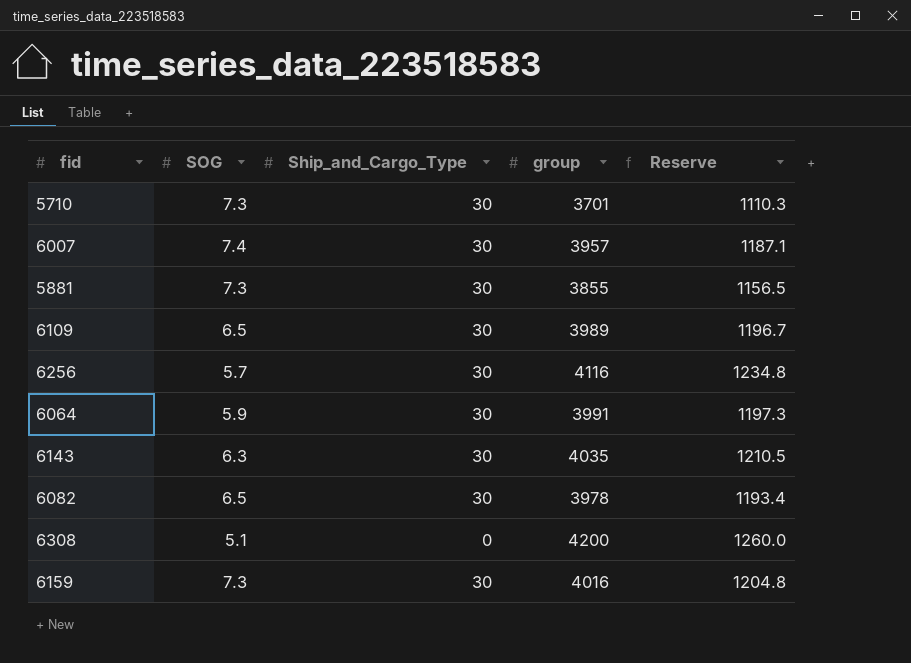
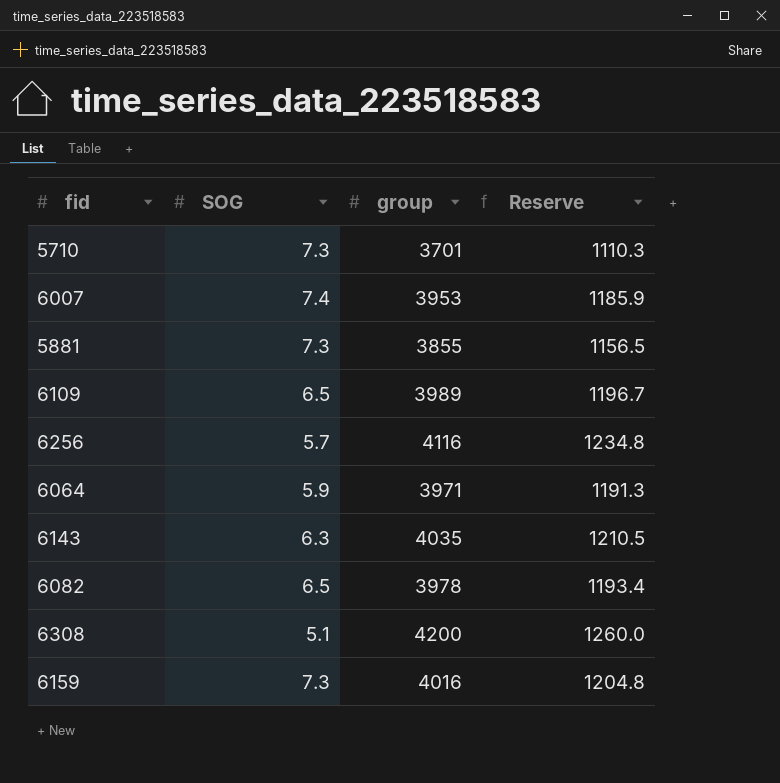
column Ship_and_Cargo_Type | position: 3 -> none
6007 | group: 3957 -> 3953
6007 | Reserve: 1187.1 -> 1185.9
6064 | group: 3991 -> 3971
6064 | Reserve: 1197.3 -> 1191.3

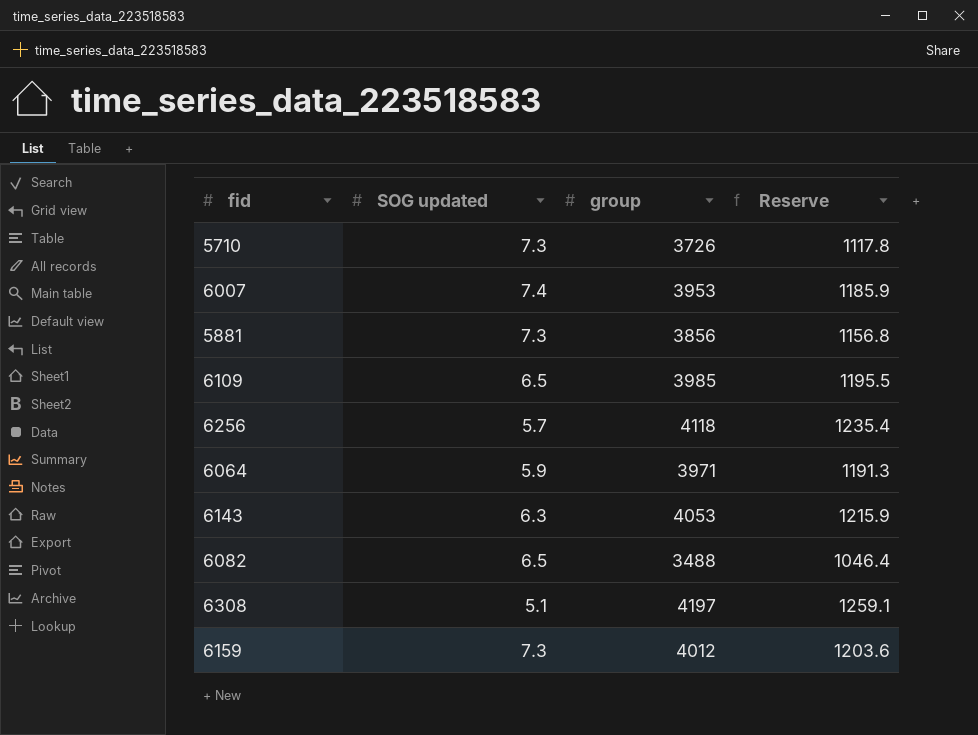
column name: SOG -> SOG updated
5710 | group: 3701 -> 3726
5710 | Reserve: 1110.3 -> 1117.8
5881 | group: 3855 -> 3856
5881 | Reserve: 1156.5 -> 1156.8
6109 | group: 3989 -> 3985
6109 | Reserve: 1196.7 -> 1195.5
6256 | group: 4116 -> 4118
6256 | Reserve: 1234.8 -> 1235.4
6143 | group: 4035 -> 4053
6143 | Reserve: 1210.5 -> 1215.9
6082 | group: 3978 -> 3488
6082 | Reserve: 1193.4 -> 1046.4
6308 | group: 4200 -> 4197
6308 | Reserve: 1260.0 -> 1259.1
6159 | group: 4016 -> 4012
6159 | Reserve: 1204.8 -> 1203.6

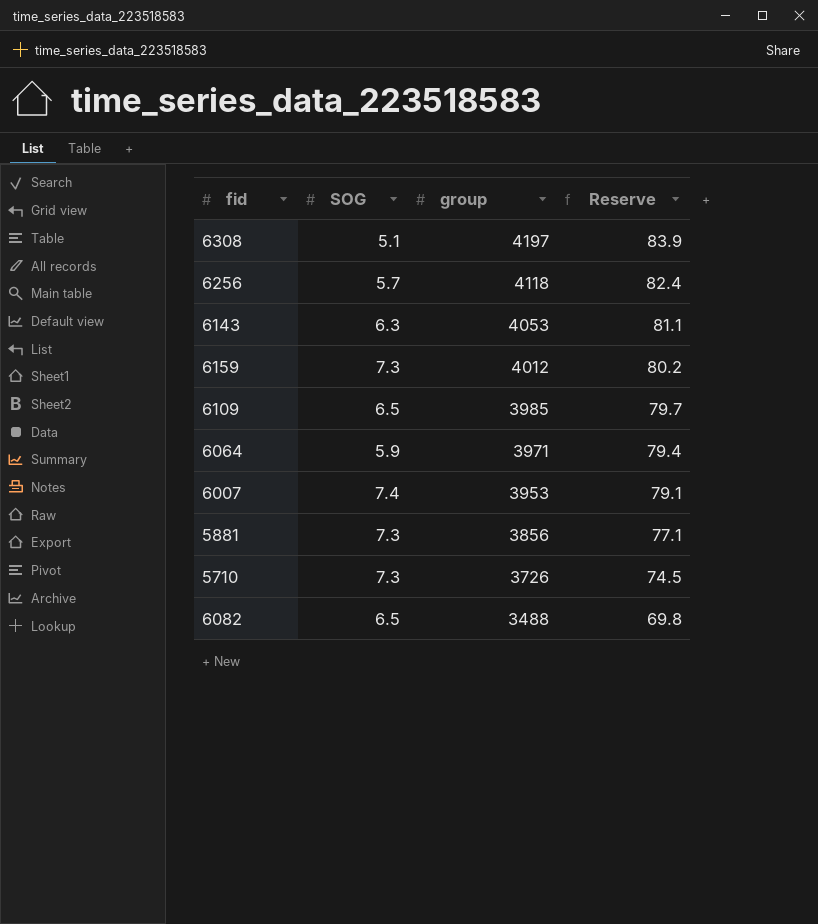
row order: none -> group descending
column name: SOG updated -> SOG
column Reserve | formula: [group] * 0.3 -> [group] * 0.02

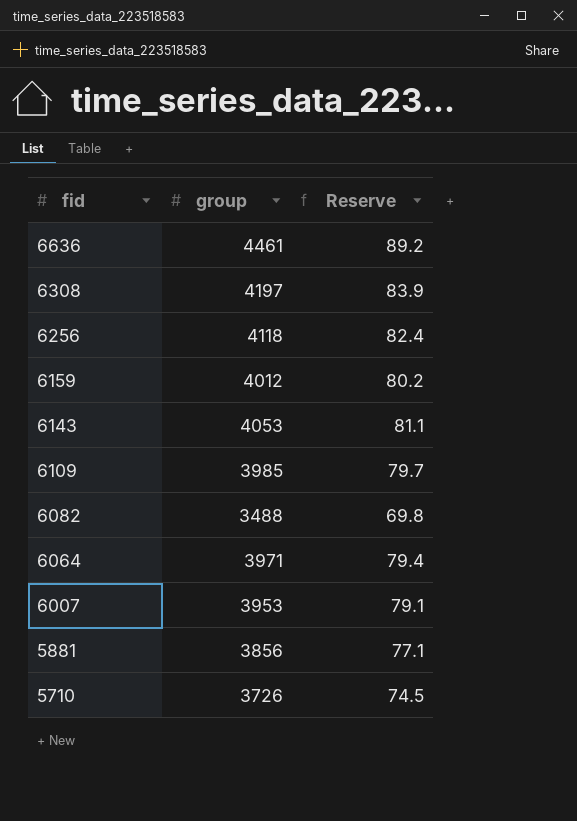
row order: group descending -> fid descending
column SOG | position: 2 -> none
row 6636: none -> 4461 | 89.2

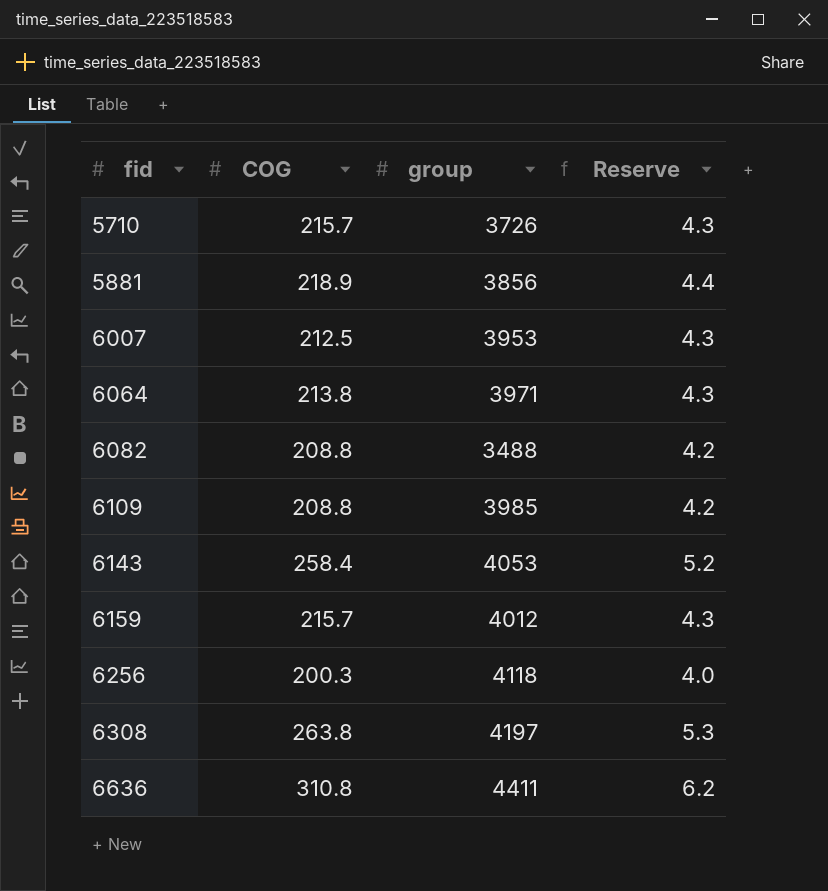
row order: fid descending -> fid ascending
column COG | position: none -> 2
column Reserve | formula: [group] * 0.02 -> [COG] * 0.02
6636 | group: 4461 -> 4411

